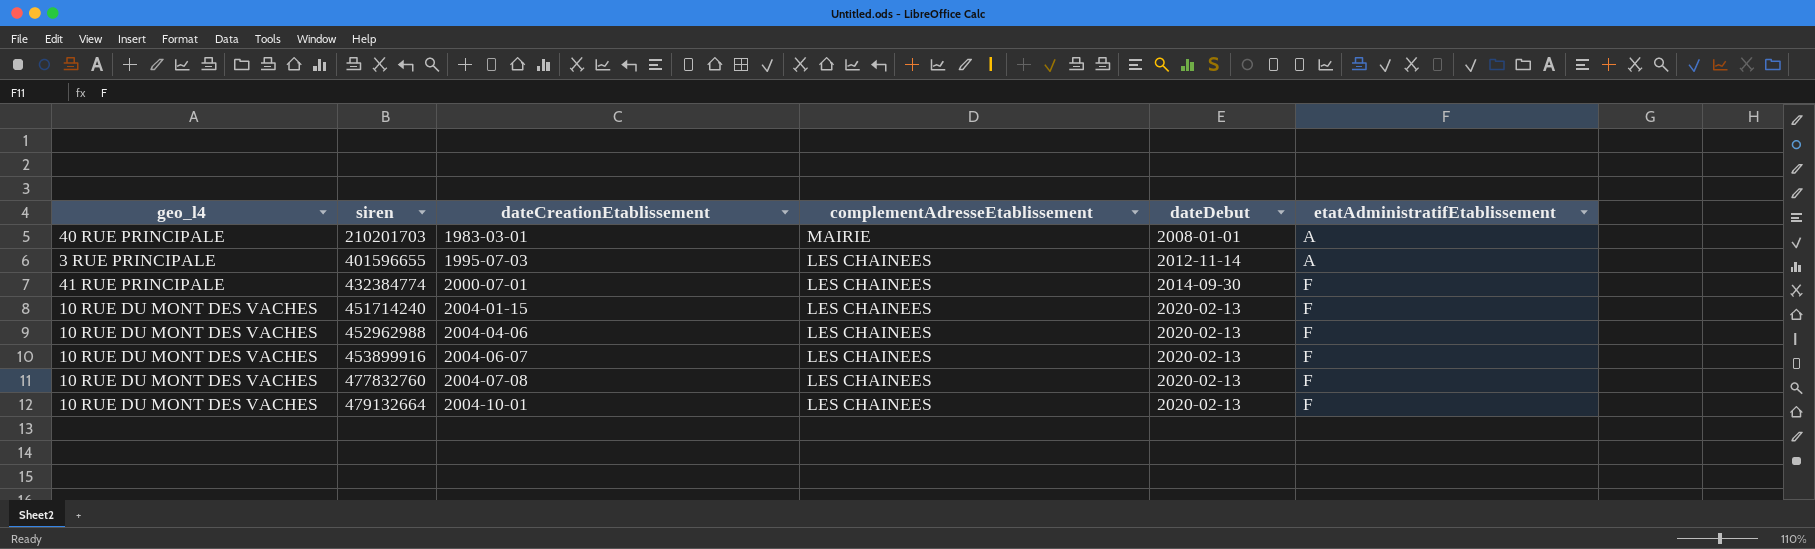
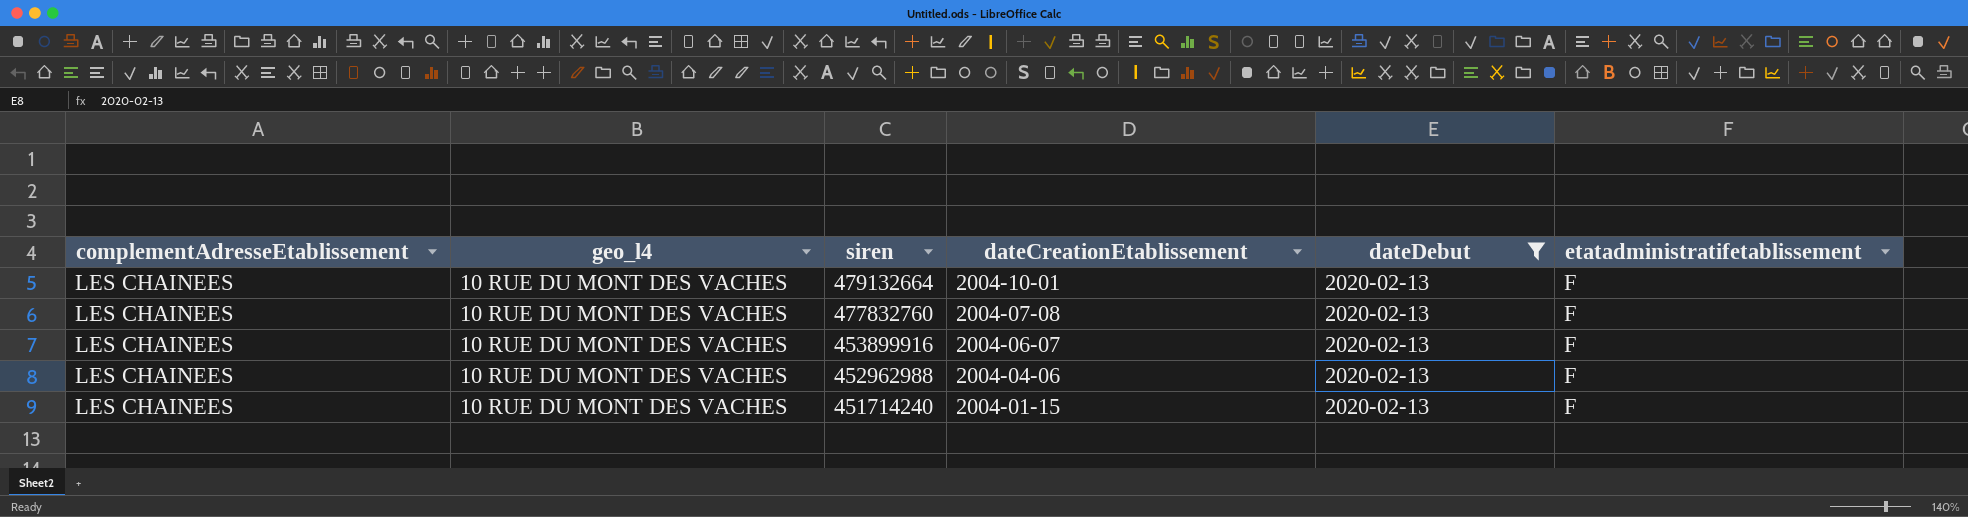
filter: none -> dateDebut = 2020-02-13
row order: siren ascending -> siren descending
column complementAdresseEtablissement | position: 4 -> 1
column name: etatAdministratifEtablissement -> etatadministratifetablissement

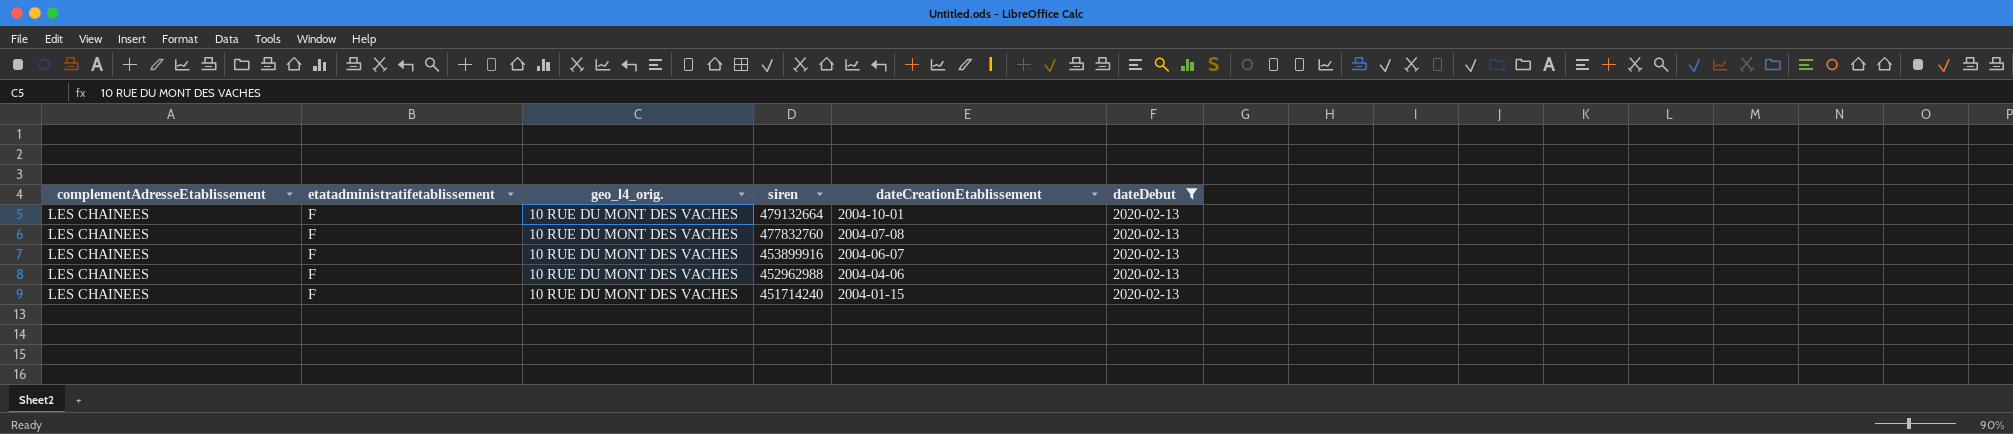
column etatadministratifetablissement | position: 6 -> 2
column name: geo_l4 -> geo_l4_orig.

